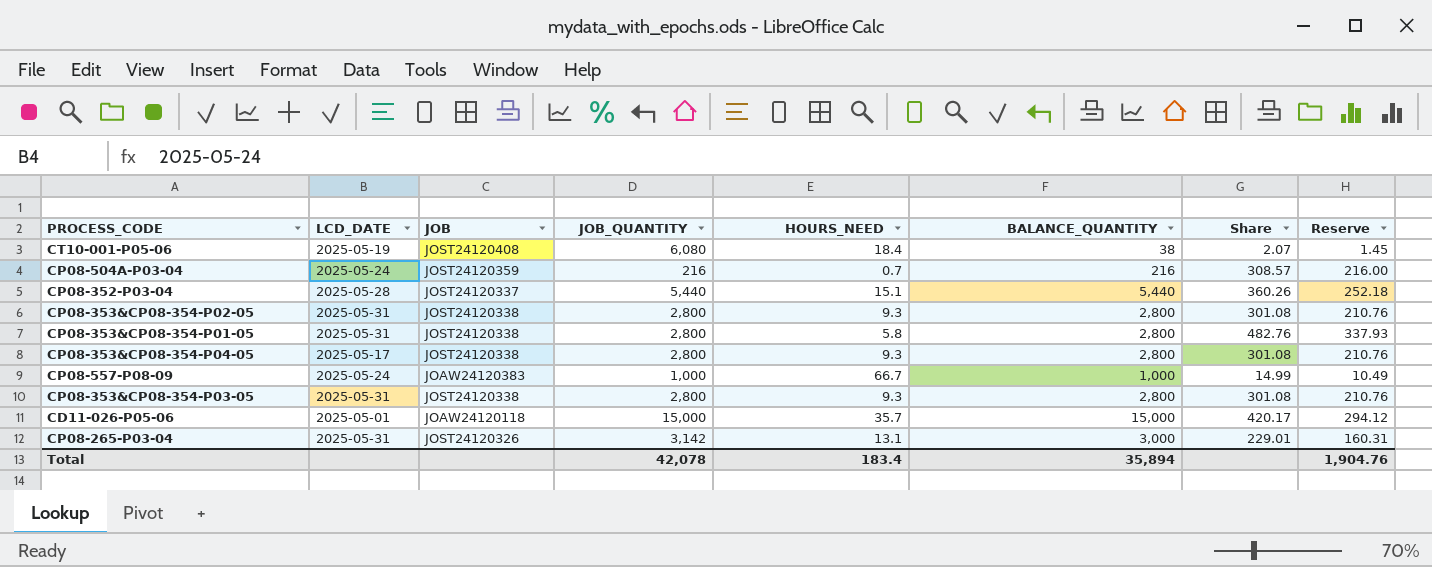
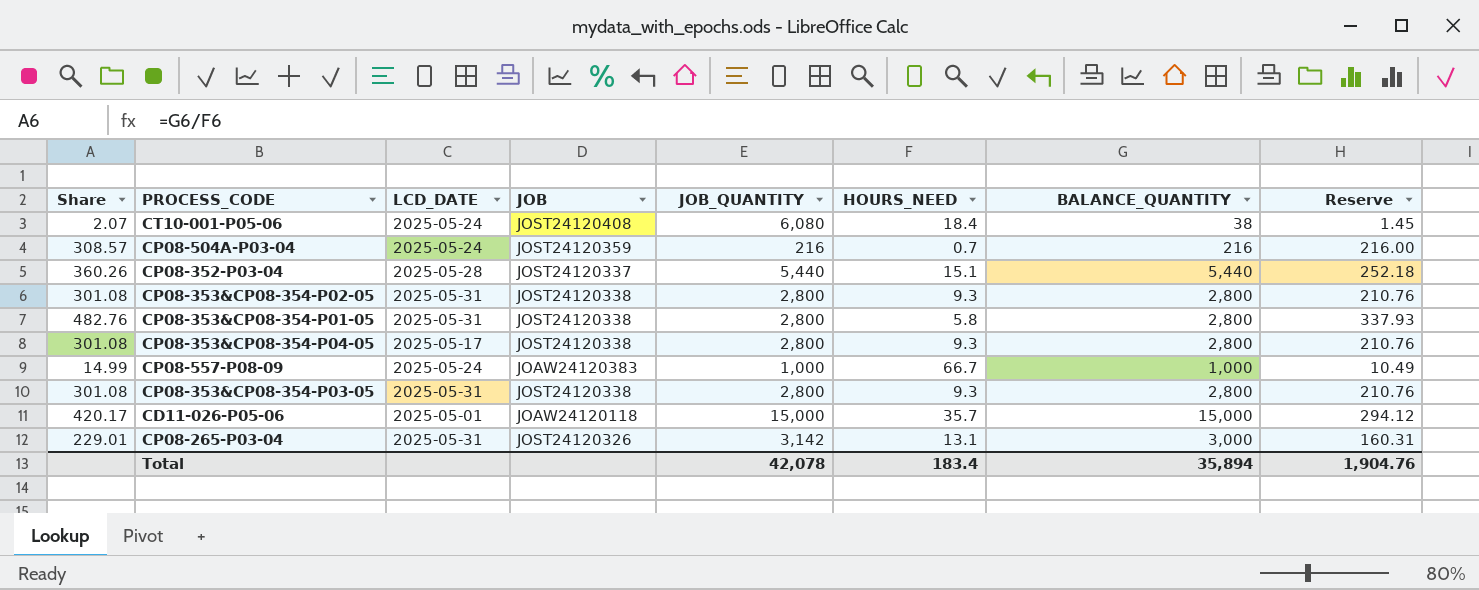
column Share | position: 7 -> 1
CT10-001-P05-06 | LCD_DATE: 2025-05-19 -> 2025-05-24

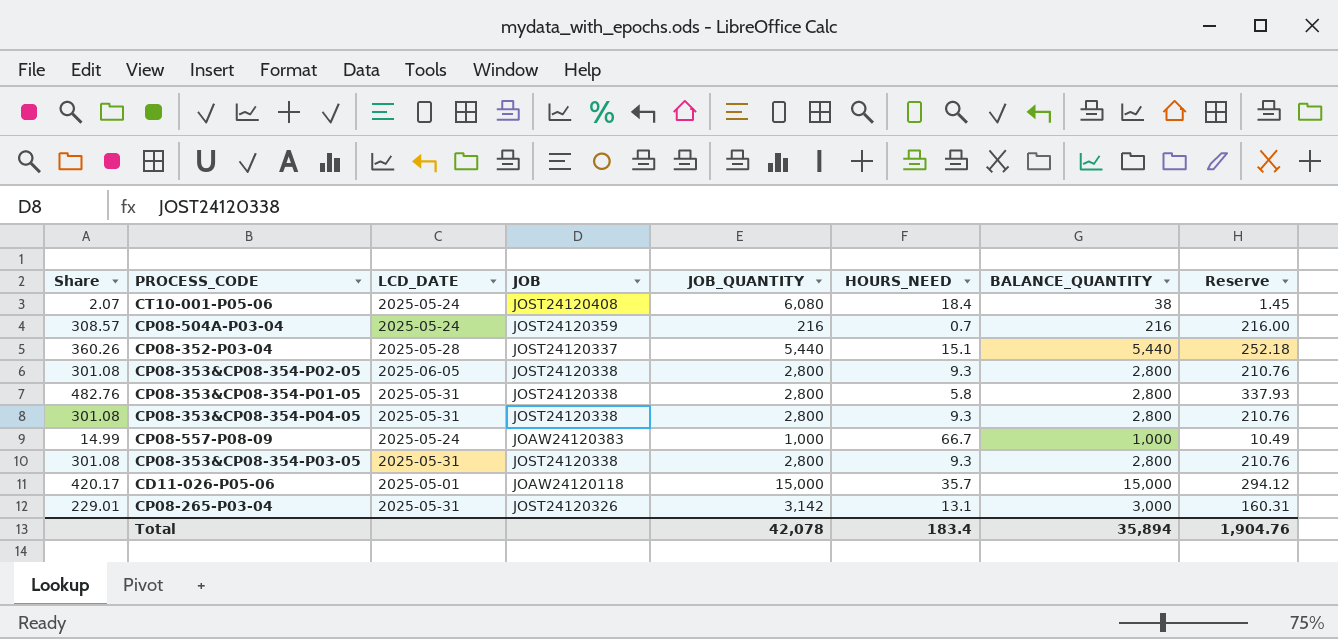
CP08-353&CP08-354-P02-05 | LCD_DATE: 2025-05-31 -> 2025-06-05
CP08-353&CP08-354-P04-05 | LCD_DATE: 2025-05-17 -> 2025-05-31

